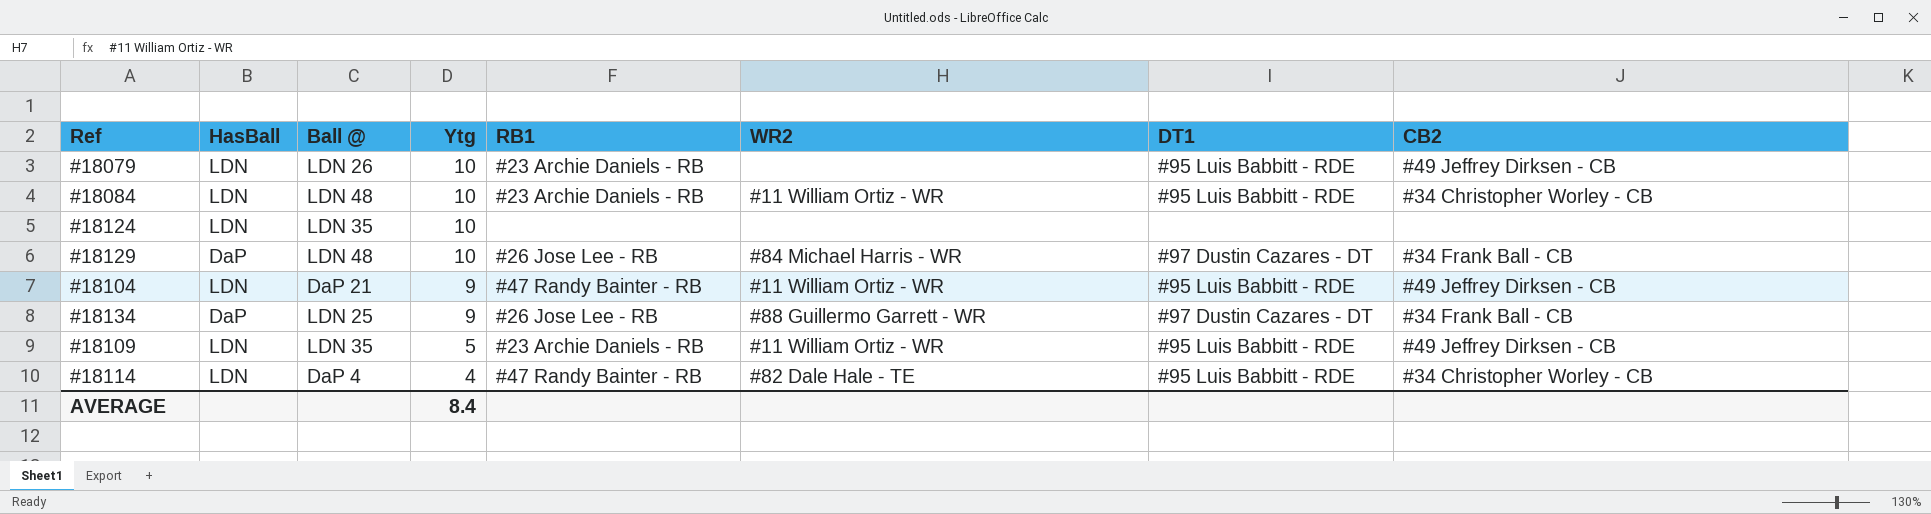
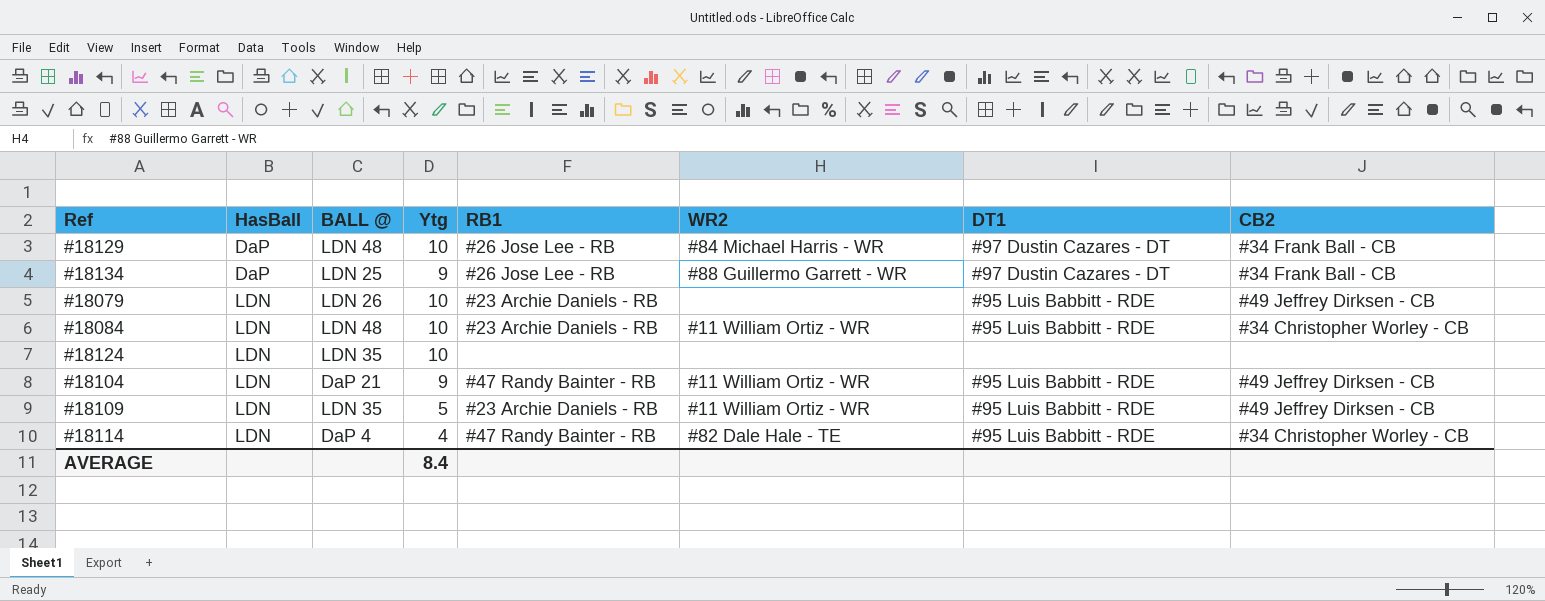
row order: Ytg descending -> HasBall ascending
column name: Ball @ -> BALL @

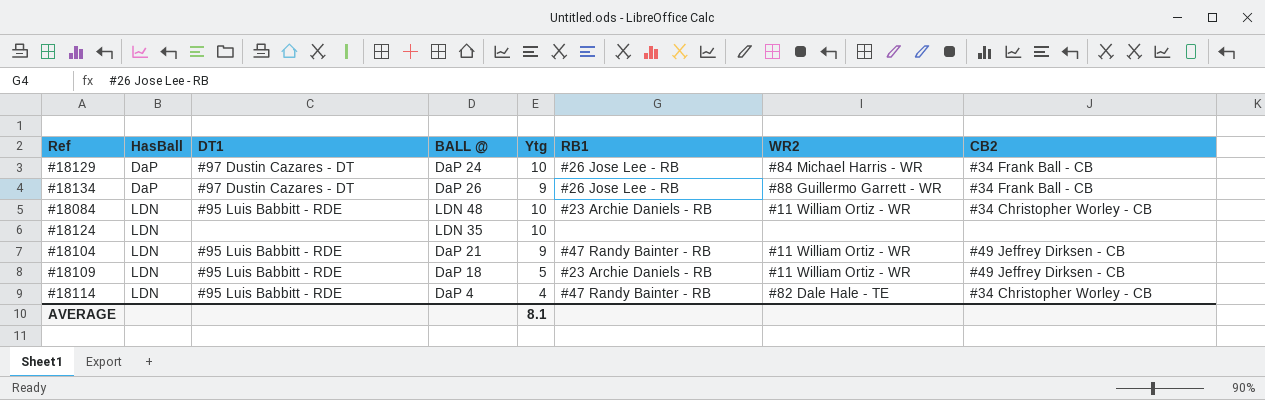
column DT1 | position: 7 -> 3
row #18079: LDN | LDN 26 | 10 | #23 Archie Daniels - RB | none | #95 Luis Babbitt - RDE | #49 Jeffrey Dirksen - CB -> none
#18129 | BALL @: LDN 48 -> DaP 24
#18134 | BALL @: LDN 25 -> DaP 26
#18109 | BALL @: LDN 35 -> DaP 18
AVERAGE | Ytg: 8.4 -> 8.1

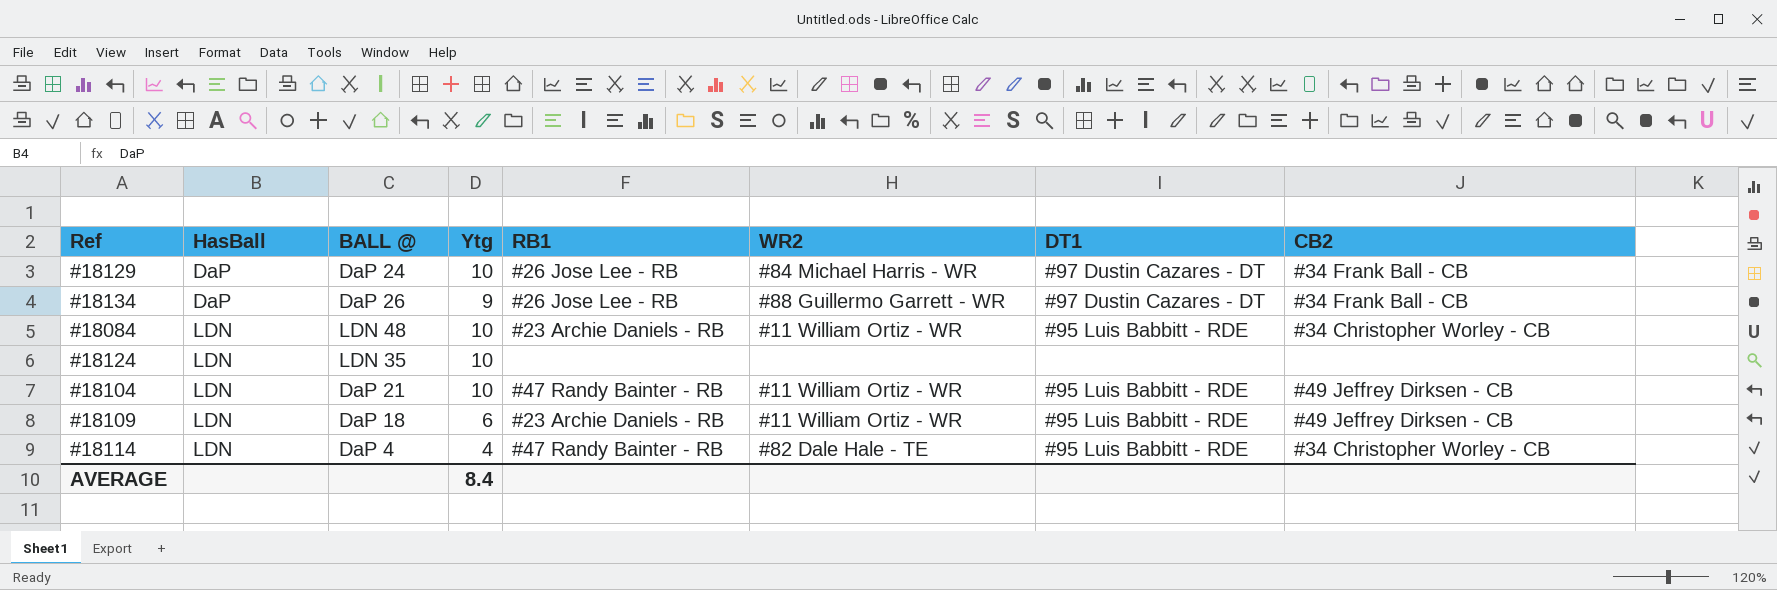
column DT1 | position: 3 -> 7
#18104 | Ytg: 9 -> 10
#18109 | Ytg: 5 -> 6
AVERAGE | Ytg: 8.1 -> 8.4

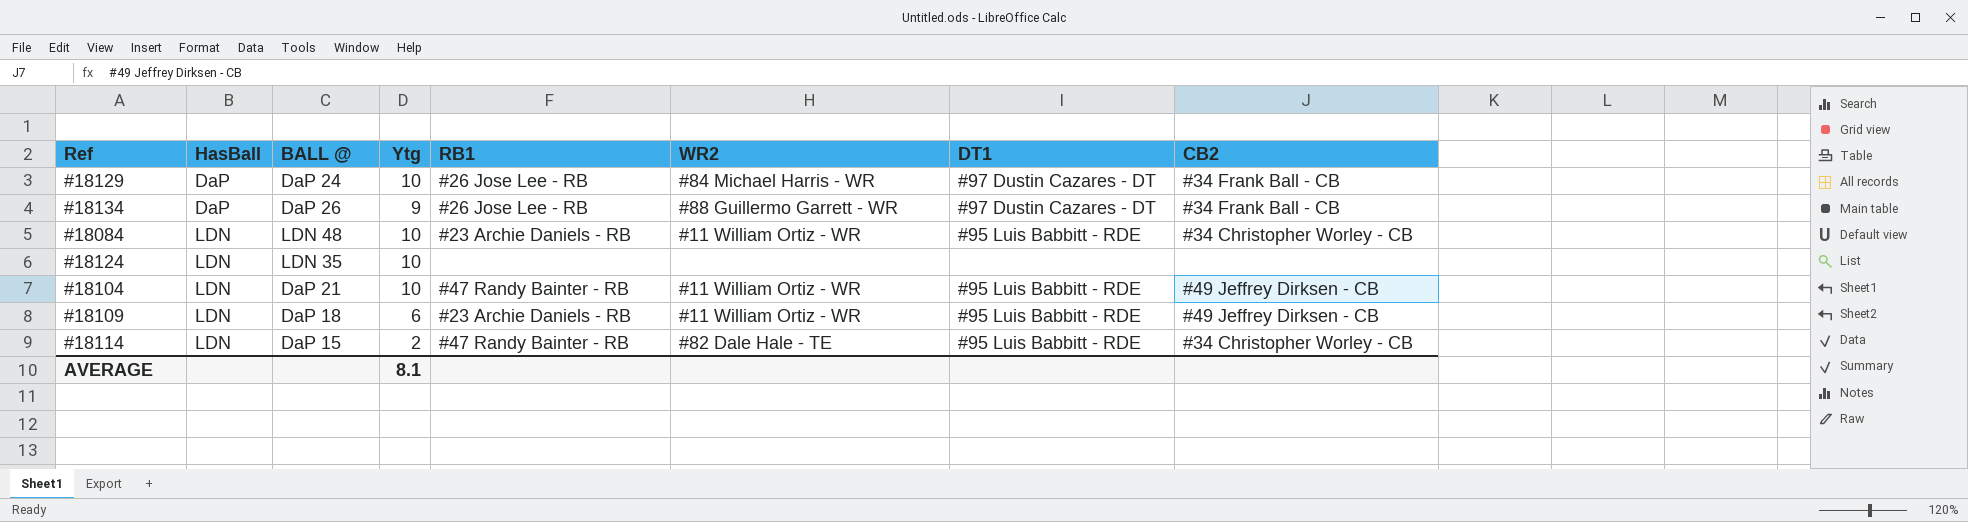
#18114 | BALL @: DaP 4 -> DaP 15
#18114 | Ytg: 4 -> 2
AVERAGE | Ytg: 8.4 -> 8.1

